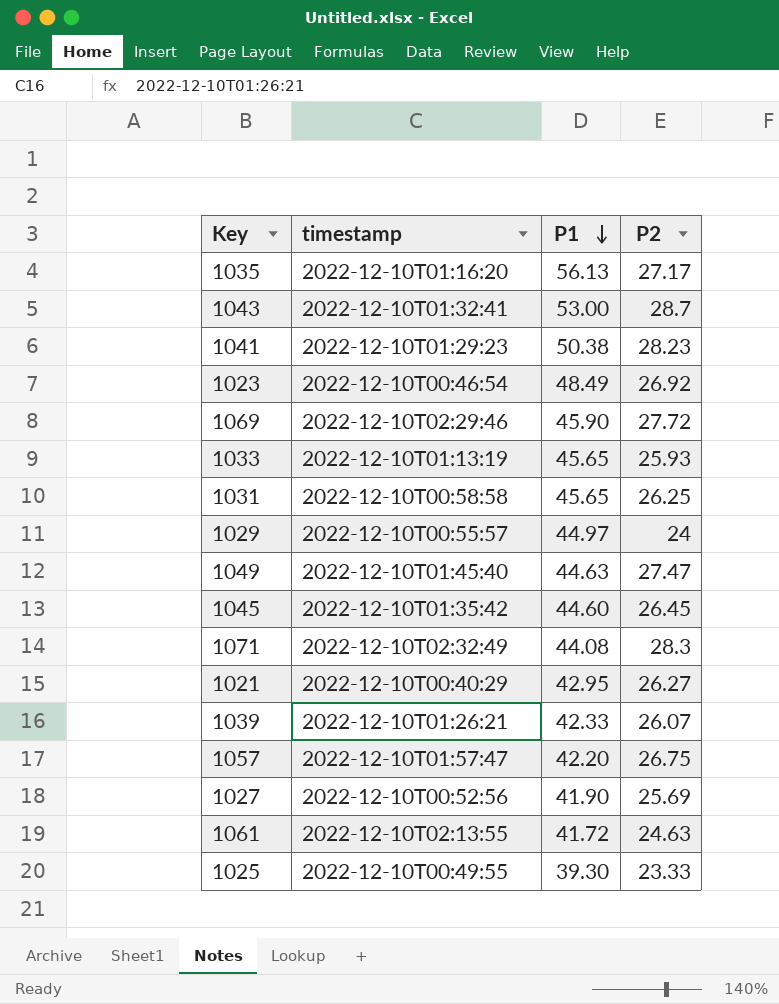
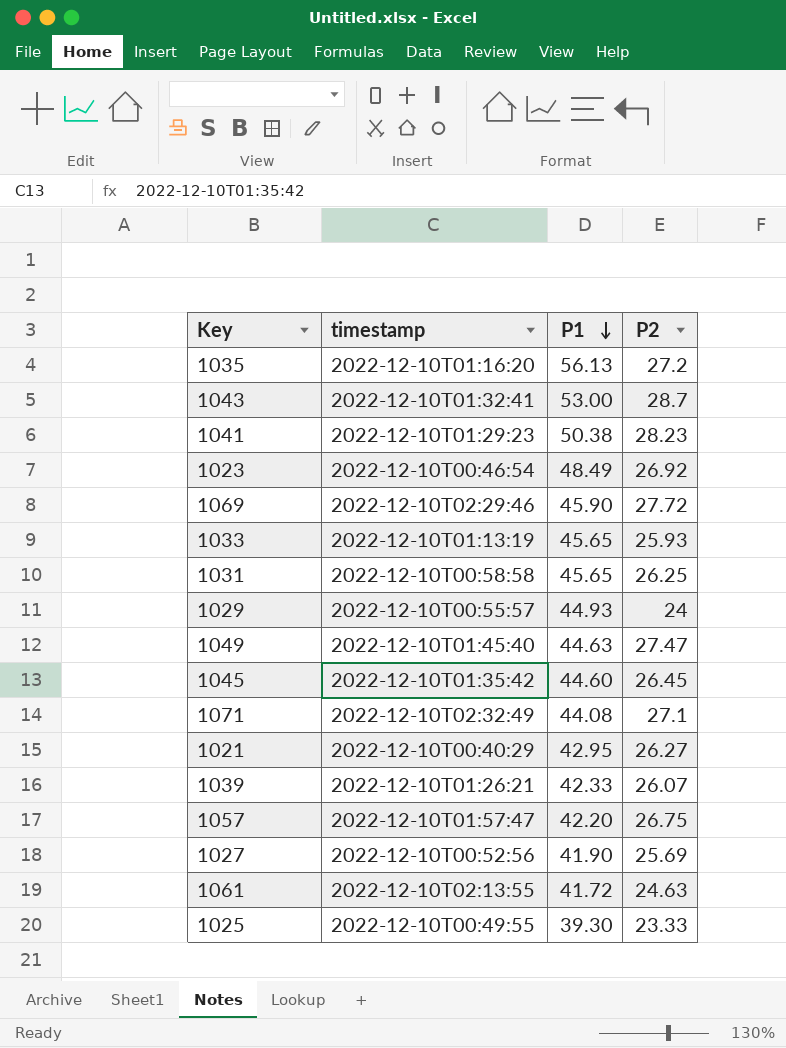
1035 | P2: 27.17 -> 27.2
1029 | P1: 44.97 -> 44.93
1071 | P2: 28.3 -> 27.1

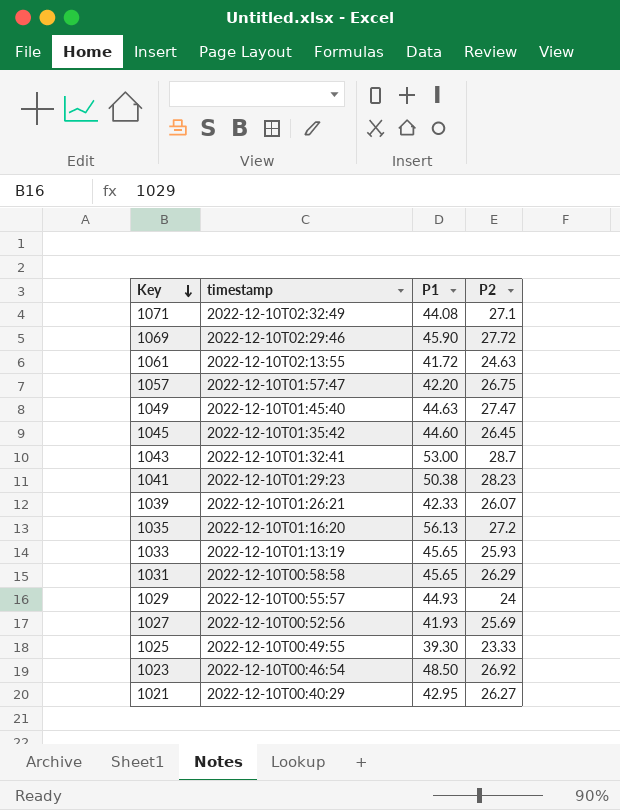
row order: P1 descending -> Key descending
1031 | P2: 26.25 -> 26.29
1027 | P1: 41.90 -> 41.93
1023 | P1: 48.49 -> 48.50

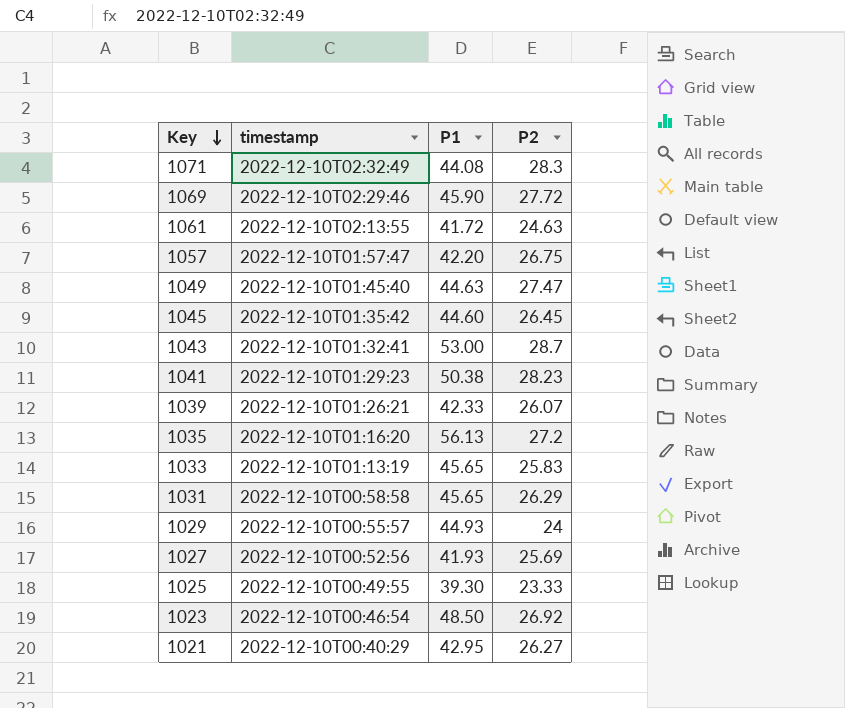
1071 | P2: 27.1 -> 28.3
1033 | P2: 25.93 -> 25.83

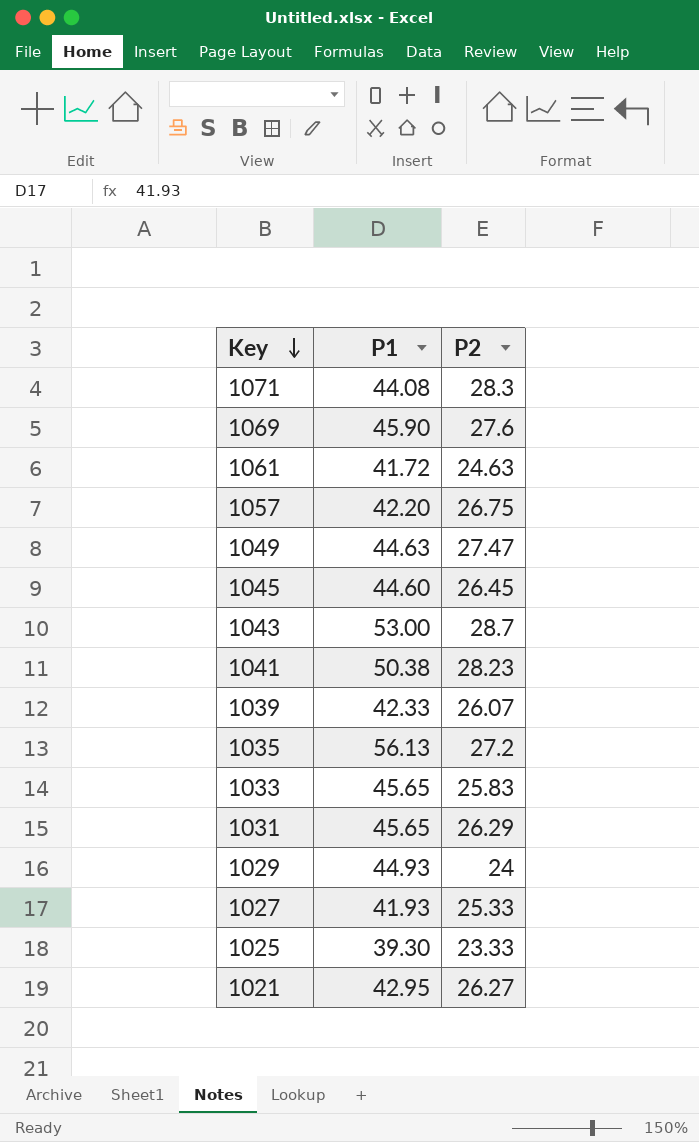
column timestamp | position: 2 -> none
row 1023: 2022-12-10T00:46:54 | 48.50 | 26.92 -> none
1069 | P2: 27.72 -> 27.6
1027 | P2: 25.69 -> 25.33

